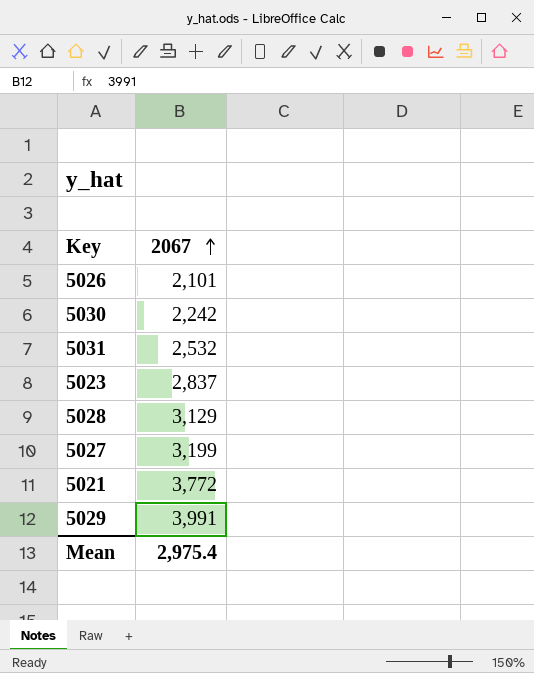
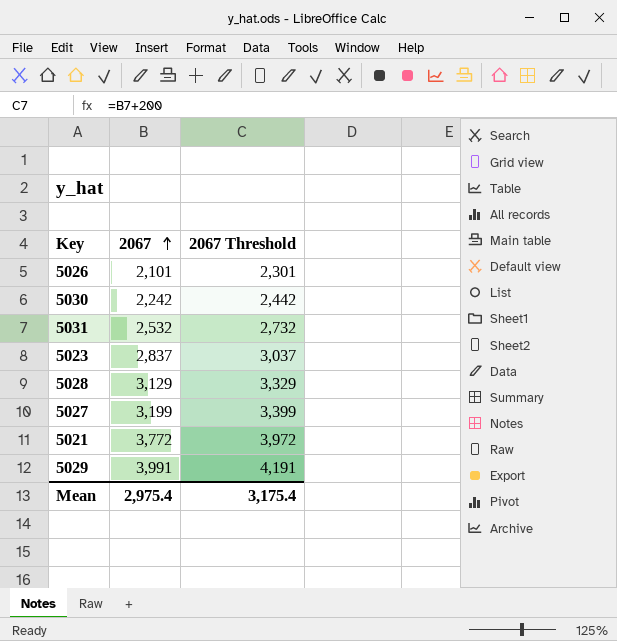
column 2067 Threshold | formula: none -> [2067] + 200

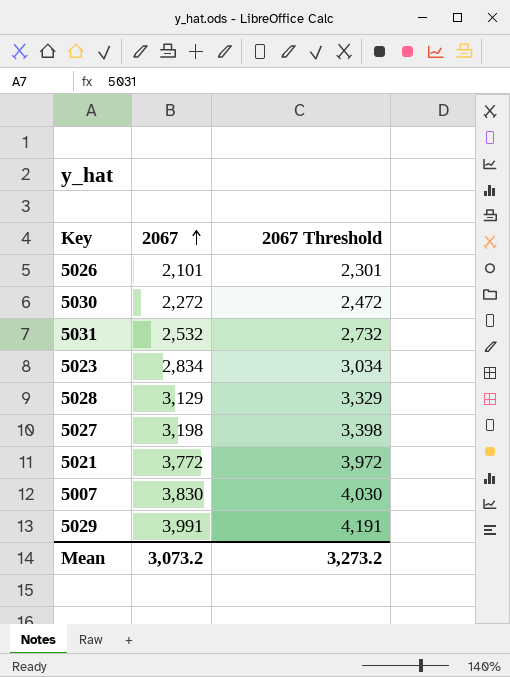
5030 | 2067: 2,242 -> 2,272
5030 | 2067 Threshold: 2,442 -> 2,472
5023 | 2067: 2,837 -> 2,834
5023 | 2067 Threshold: 3,037 -> 3,034
5027 | 2067: 3,199 -> 3,198
5027 | 2067 Threshold: 3,399 -> 3,398
row 5007: none -> 3,830 | 4,030
Mean | 2067: 2,975.4 -> 3,073.2
Mean | 2067 Threshold: 3,175.4 -> 3,273.2

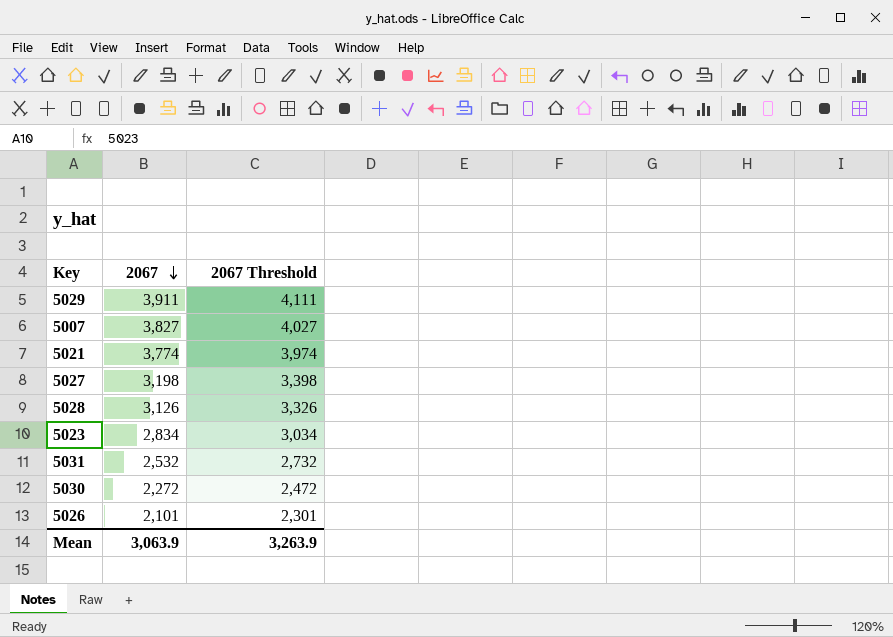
row order: 2067 ascending -> 2067 descending
5029 | 2067: 3,991 -> 3,911
5029 | 2067 Threshold: 4,191 -> 4,111
5007 | 2067: 3,830 -> 3,827
5007 | 2067 Threshold: 4,030 -> 4,027
5021 | 2067: 3,772 -> 3,774
5021 | 2067 Threshold: 3,972 -> 3,974
5028 | 2067: 3,129 -> 3,126
5028 | 2067 Threshold: 3,329 -> 3,326
Mean | 2067: 3,073.2 -> 3,063.9
Mean | 2067 Threshold: 3,273.2 -> 3,263.9

